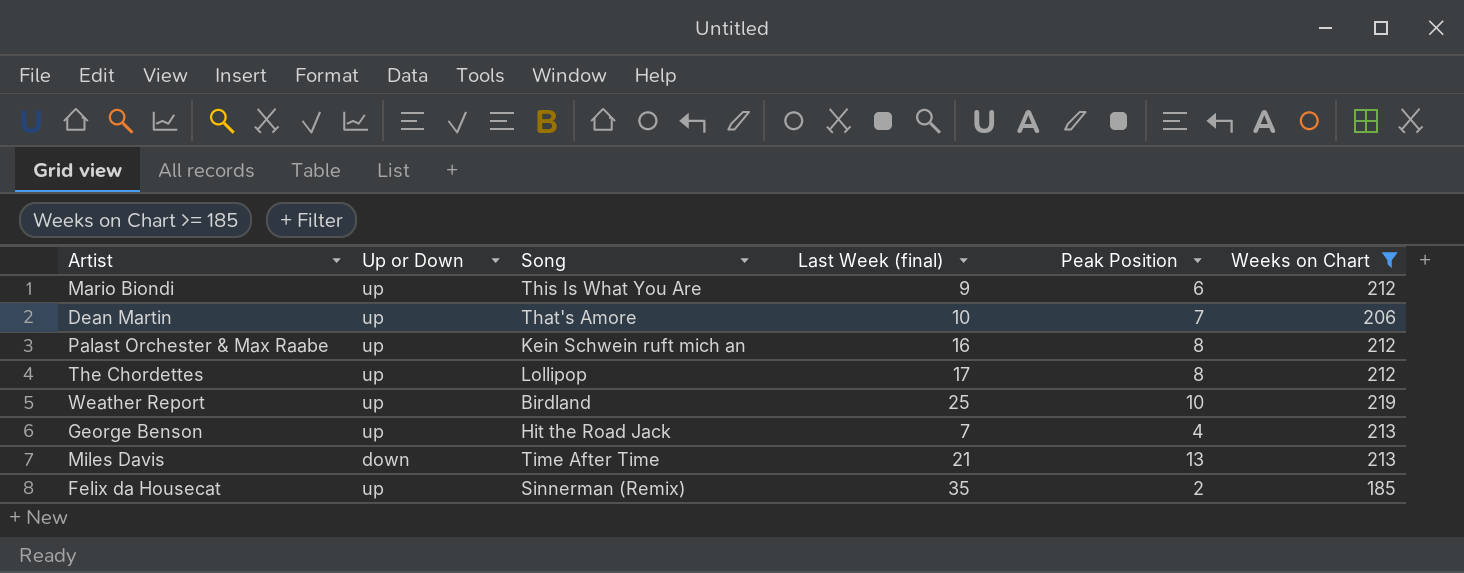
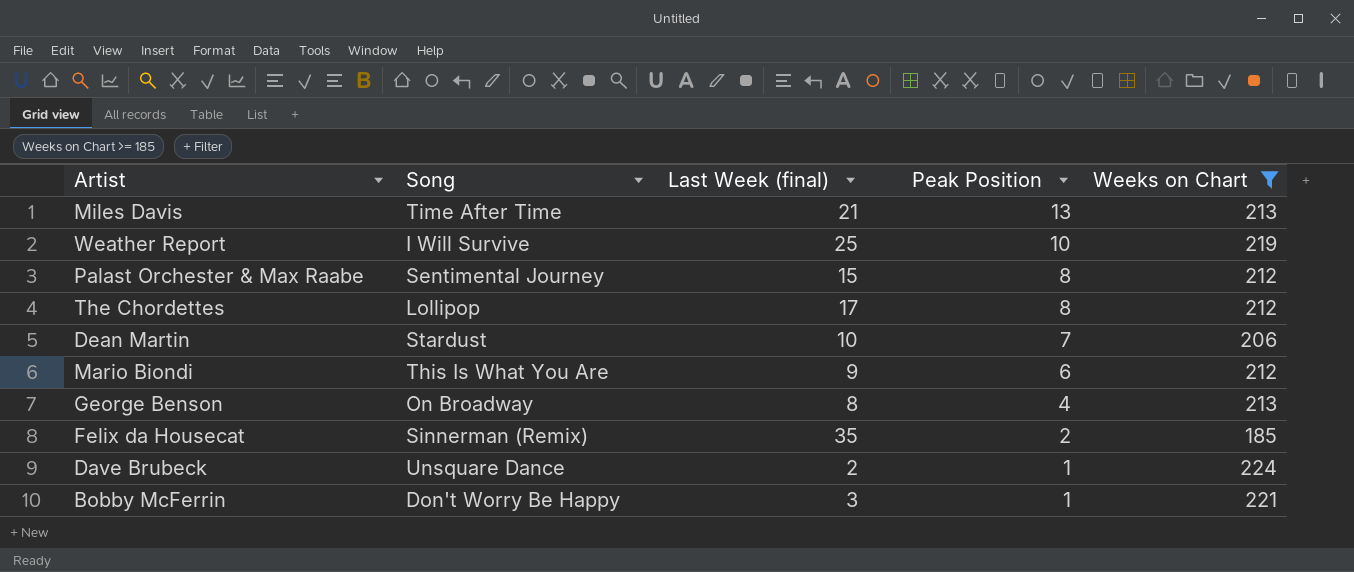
row order: none -> Peak Position descending
column Up or Down | position: 2 -> none
Weather Report | Song: Birdland -> I Will Survive
Palast Orchester & Max Raabe | Song: Kein Schwein ruft mich an -> Sentimental Journey
Palast Orchester & Max Raabe | Last Week (final): 16 -> 15
Dean Martin | Song: That's Amore -> Stardust
George Benson | Song: Hit the Road Jack -> On Broadway
George Benson | Last Week (final): 7 -> 8
row Dave Brubeck: none -> Unsquare Dance | 2 | 1 | 224
row Bobby McFerrin: none -> Don't Worry Be Happy | 3 | 1 | 221

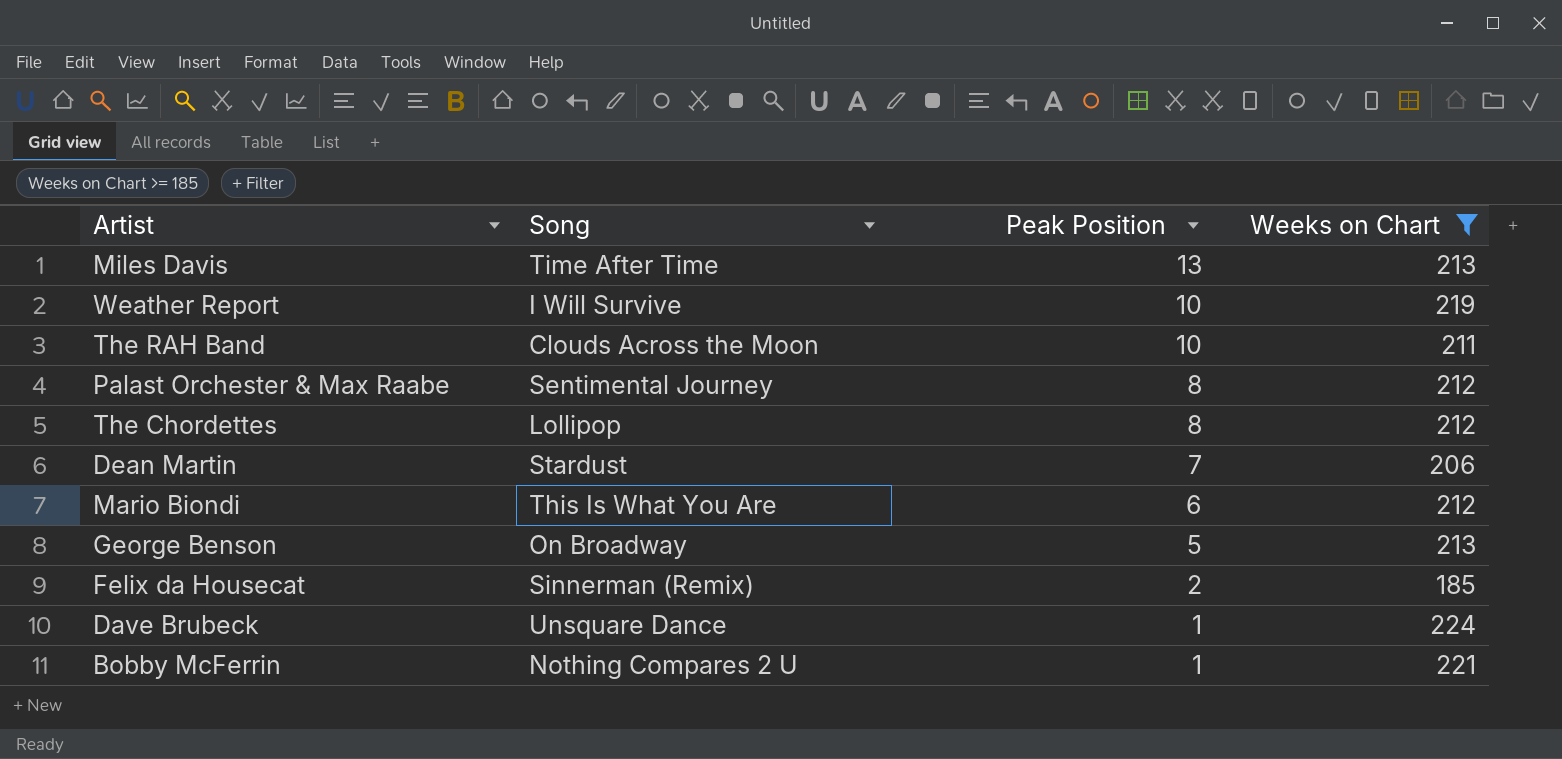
column Last Week (final) | position: 3 -> none
row The RAH Band: none -> Clouds Across the Moon | 10 | 211
George Benson | Peak Position: 4 -> 5
Bobby McFerrin | Song: Don't Worry Be Happy -> Nothing Compares 2 U

